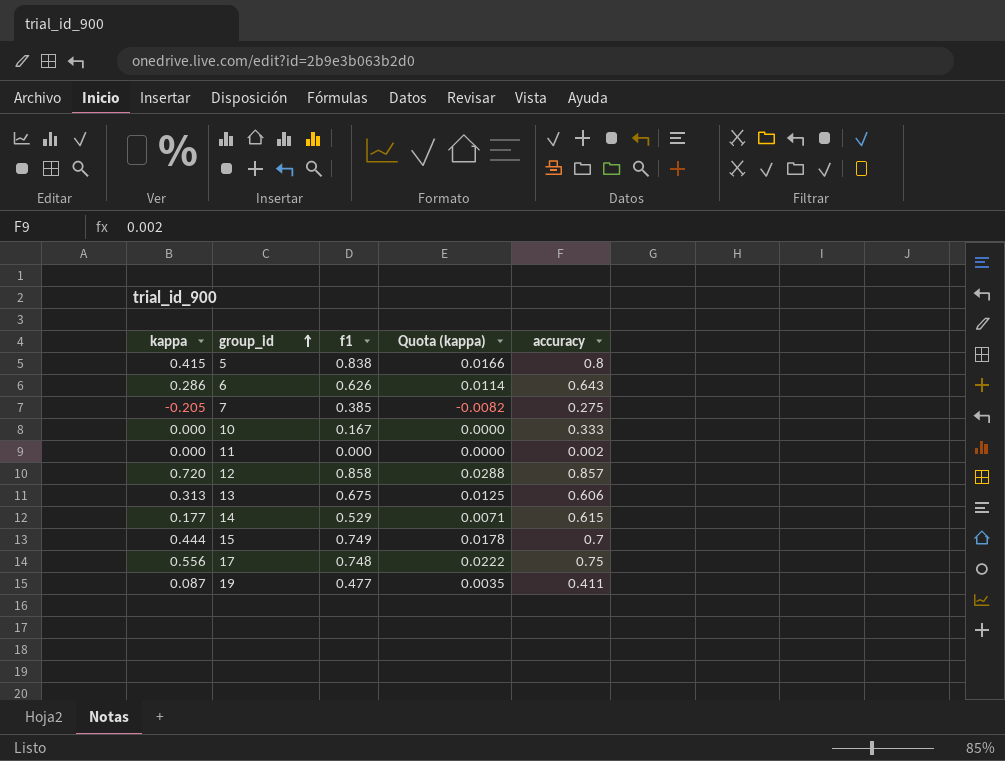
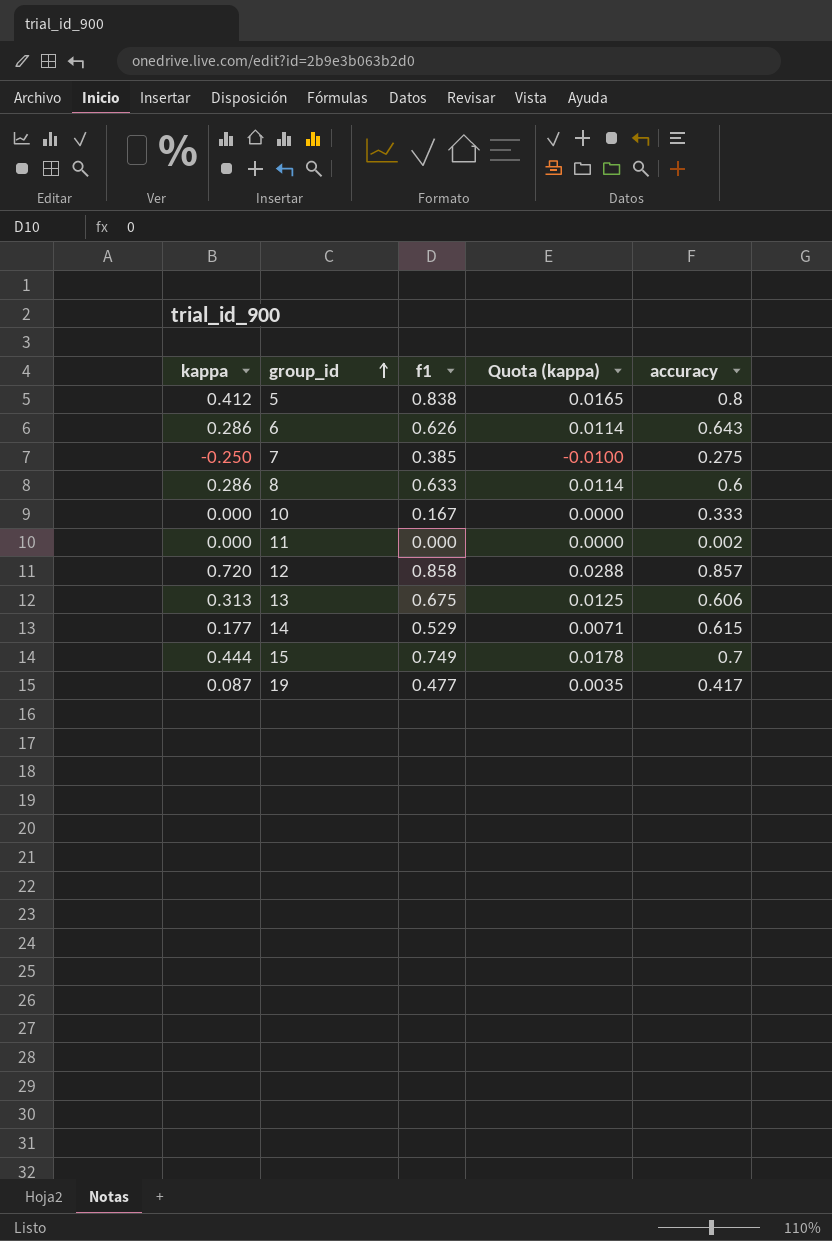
row 17: 0.556 | 0.748 | 0.0222 | 0.75 -> none
5 | kappa: 0.415 -> 0.412
5 | Quota (kappa): 0.0166 -> 0.0165
7 | kappa: -0.205 -> -0.250
7 | Quota (kappa): -0.0082 -> -0.0100
row 8: none -> 0.286 | 0.633 | 0.0114 | 0.6
19 | accuracy: 0.411 -> 0.417

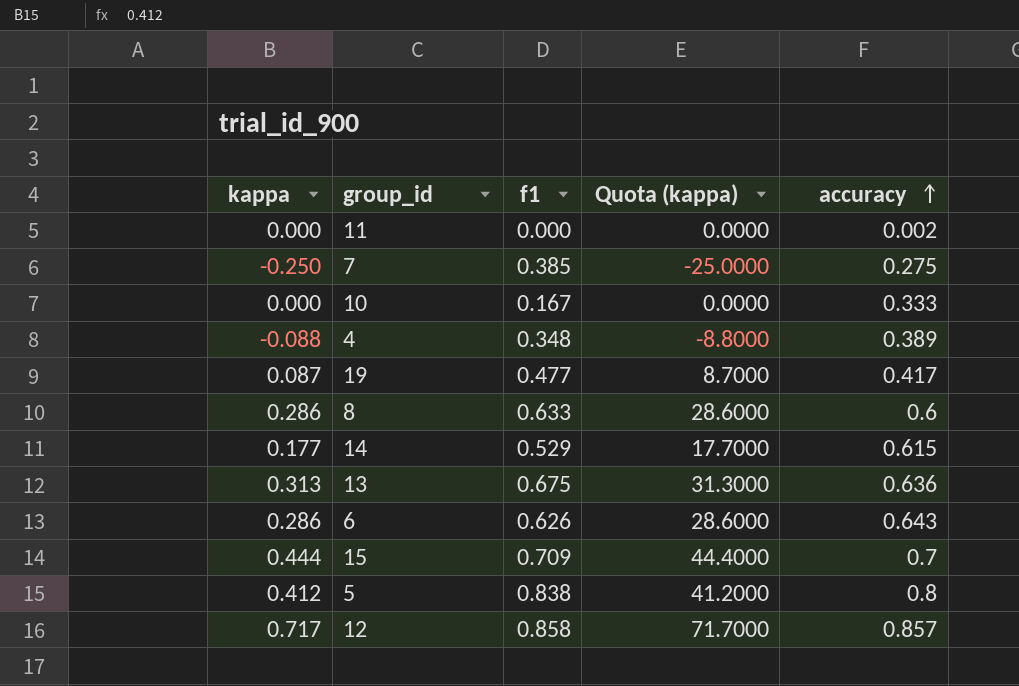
row order: group_id ascending -> accuracy ascending
column Quota (kappa) | formula: [kappa] * 0.04 -> [kappa] * 100
row 4: none -> -0.088 | 0.348 | -8.8000 | 0.389
13 | accuracy: 0.606 -> 0.636
15 | f1: 0.749 -> 0.709
12 | kappa: 0.720 -> 0.717

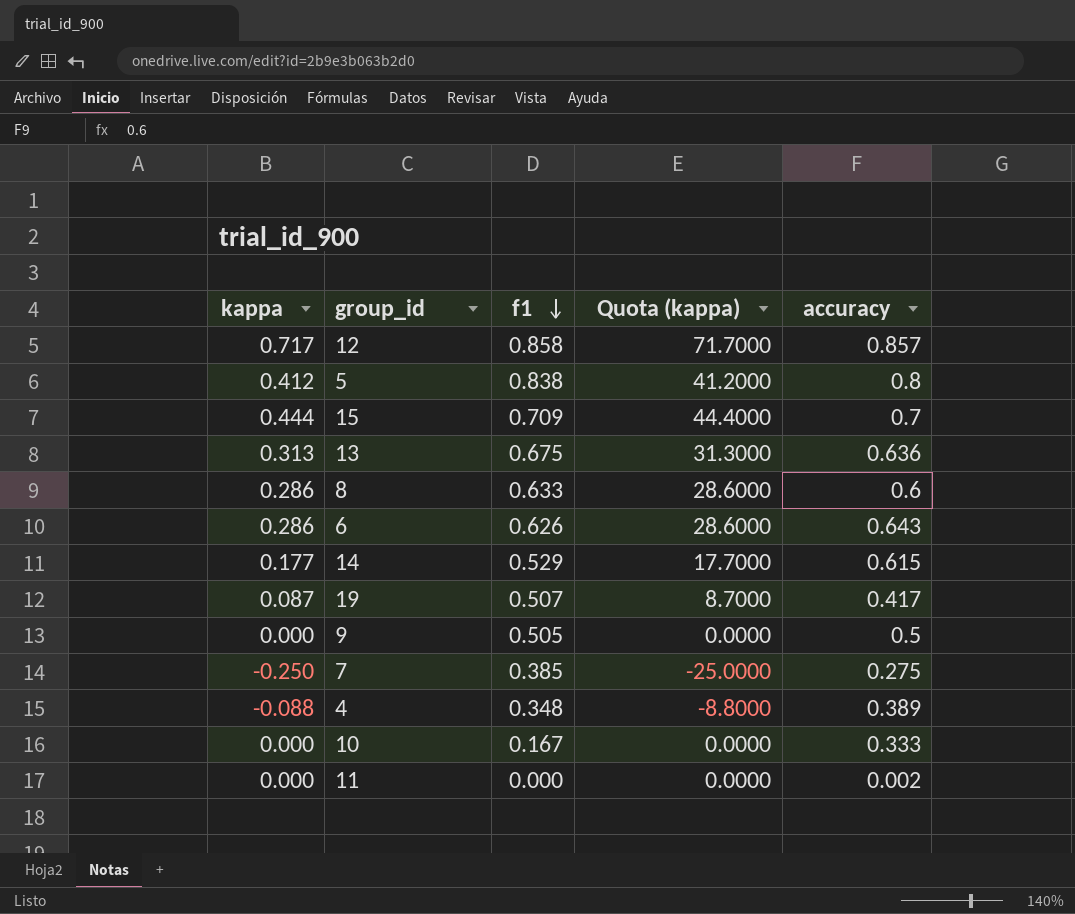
row order: accuracy ascending -> f1 descending
19 | f1: 0.477 -> 0.507
row 9: none -> 0.000 | 0.505 | 0.0000 | 0.5

